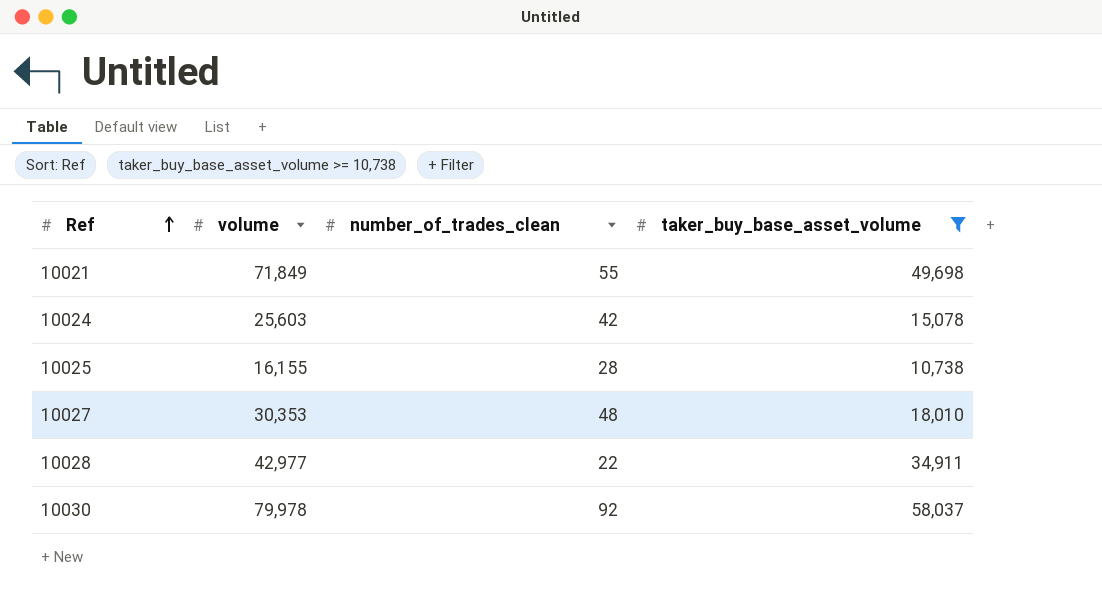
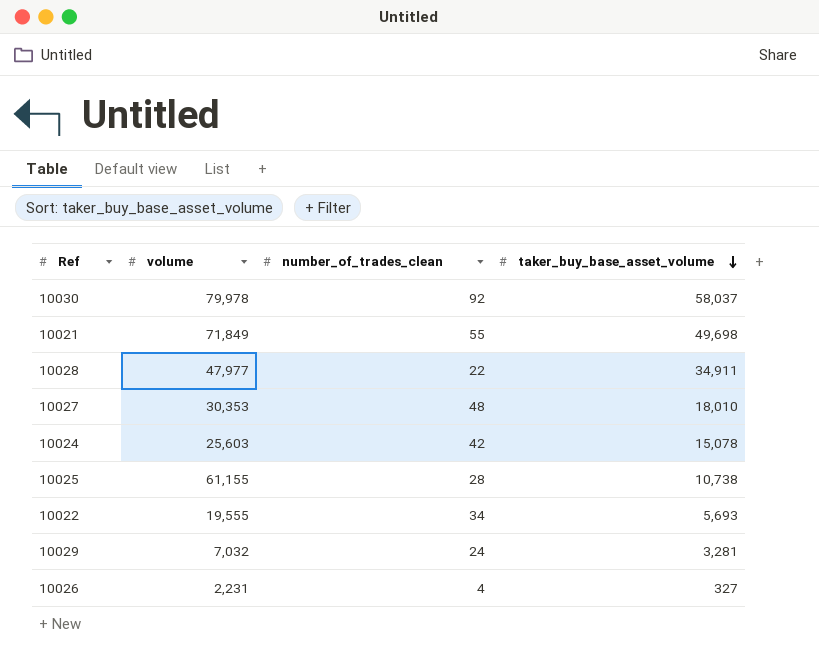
filter: taker_buy_base_asset_volume >= 10,738 -> none
row order: Ref ascending -> taker_buy_base_asset_volume descending
10028 | volume: 42,977 -> 47,977
10025 | volume: 16,155 -> 61,155

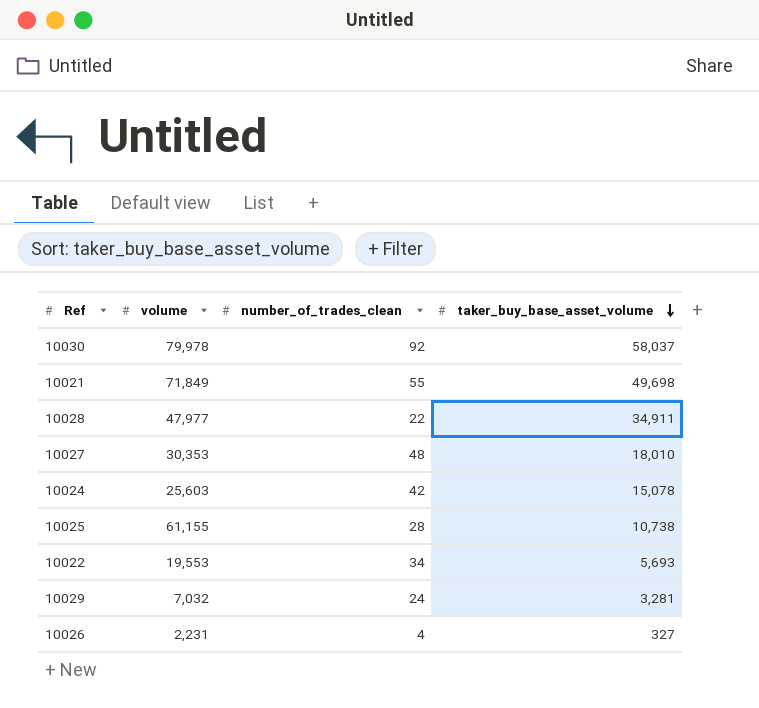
10022 | volume: 19,555 -> 19,553

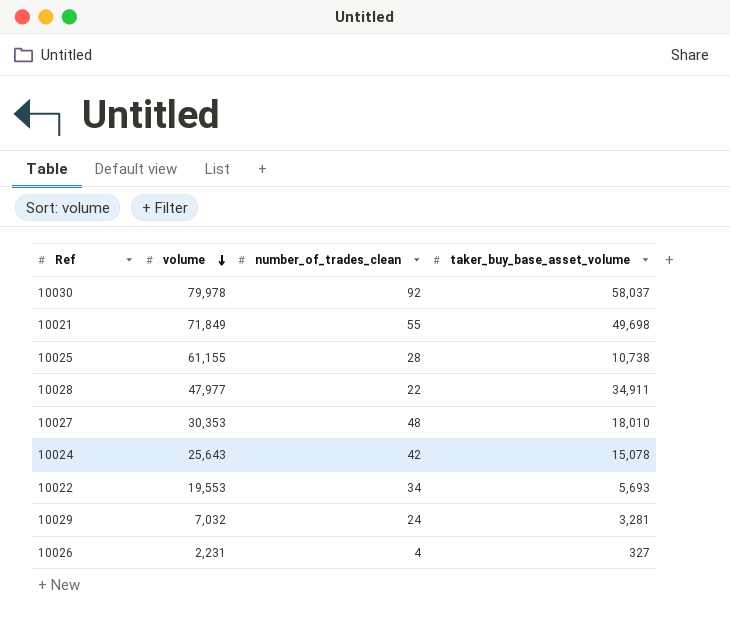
row order: taker_buy_base_asset_volume descending -> volume descending
10024 | volume: 25,603 -> 25,643

